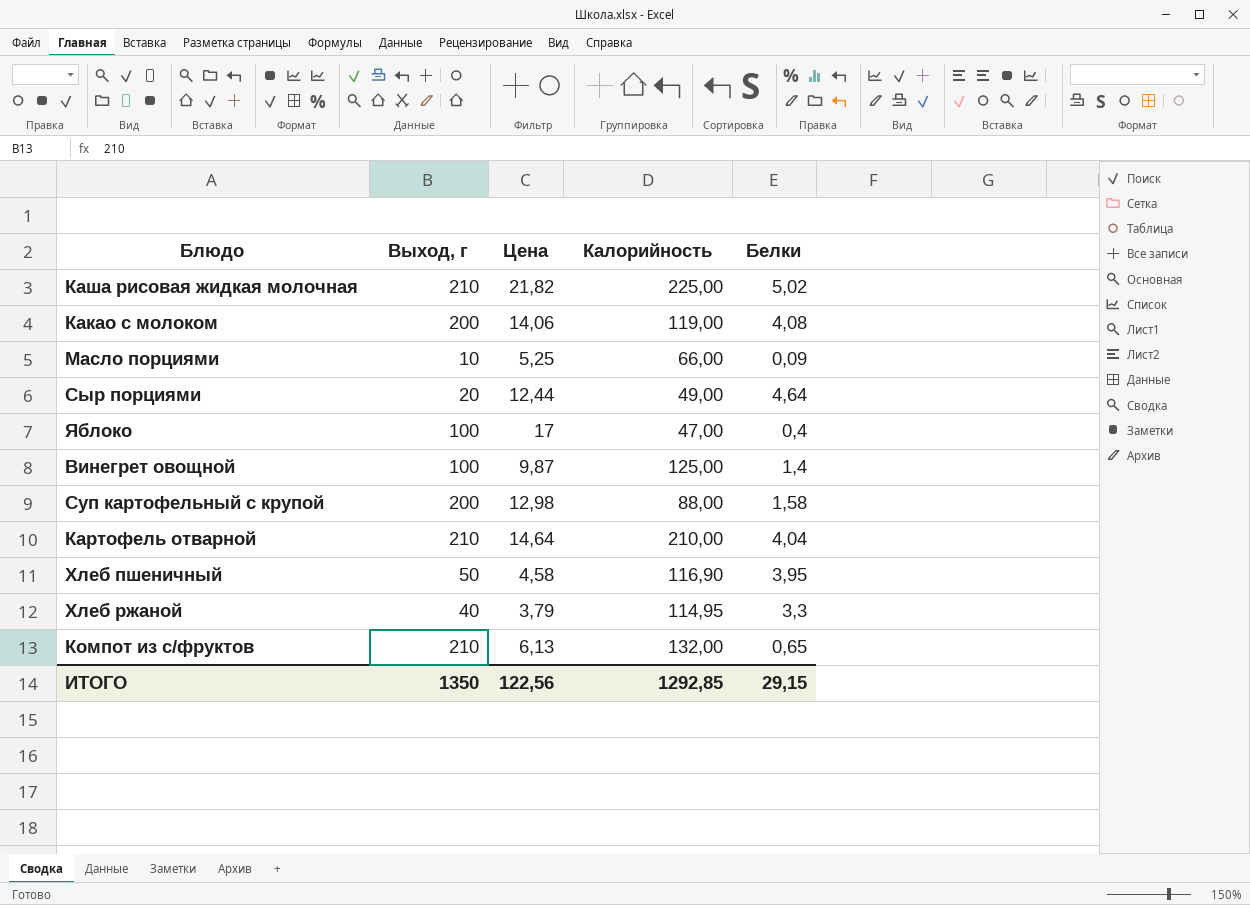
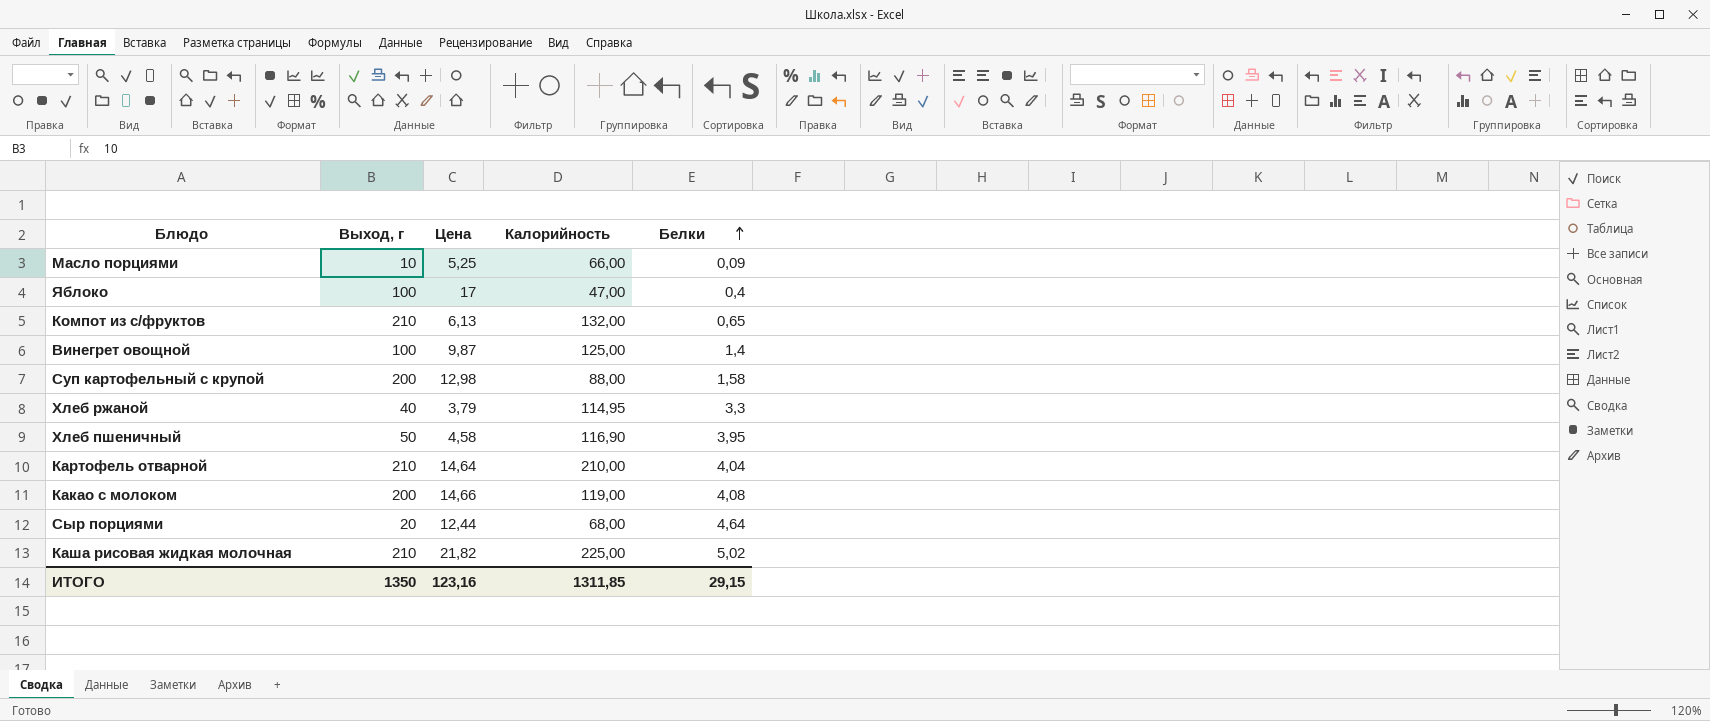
row order: none -> Белки ascending
Какао с молоком | Цена: 14,06 -> 14,66
Сыр порциями | Калорийность: 49,00 -> 68,00
ИТОГО | Цена: 122,56 -> 123,16
ИТОГО | Калорийность: 1292,85 -> 1311,85

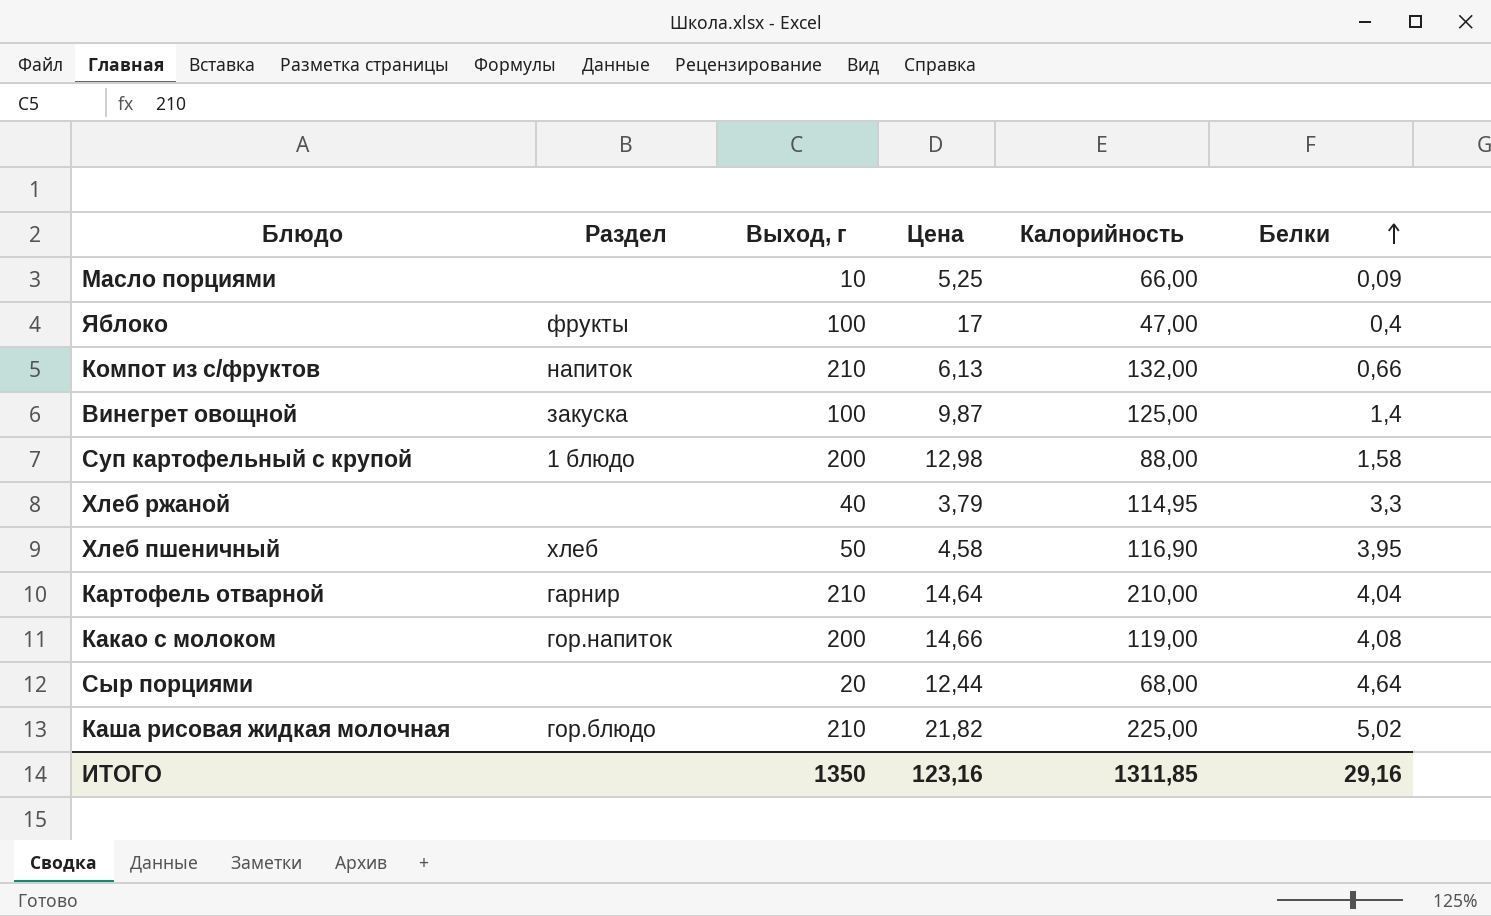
column Раздел | position: none -> 2
Компот из с/фруктов | Белки: 0,65 -> 0,66
ИТОГО | Белки: 29,15 -> 29,16

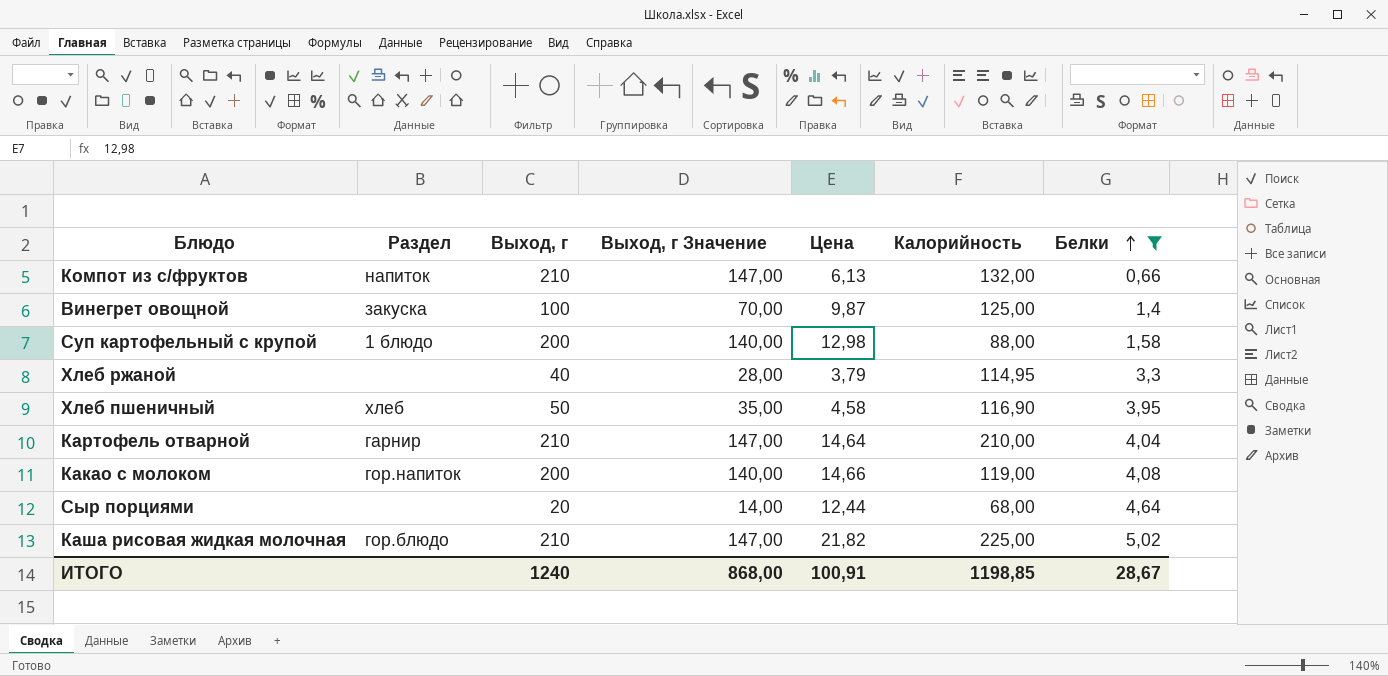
filter: none -> Белки >= 0,66
column Выход, г Значение | formula: none -> [Выход, г] * 0,7
ИТОГО | Выход, г: 1350 -> 1240
ИТОГО | Цена: 123,16 -> 100,91
ИТОГО | Калорийность: 1311,85 -> 1198,85
ИТОГО | Белки: 29,16 -> 28,67

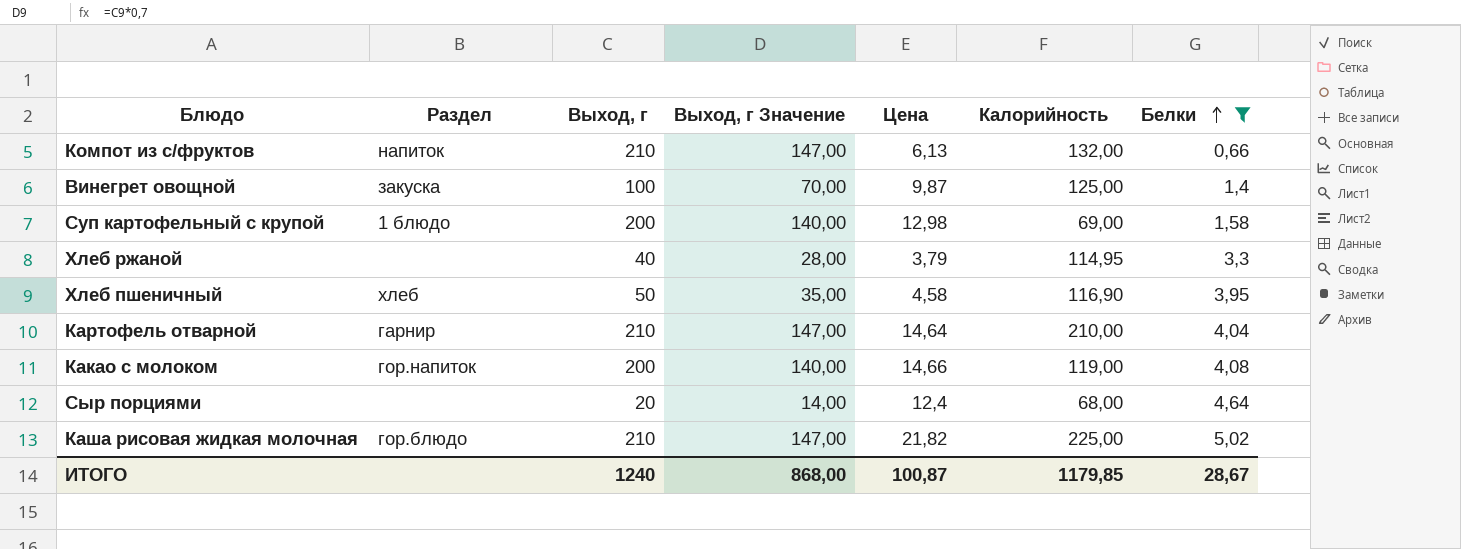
Суп картофельный с крупой | Калорийность: 88,00 -> 69,00
Сыр порциями | Цена: 12,44 -> 12,4
ИТОГО | Цена: 100,91 -> 100,87
ИТОГО | Калорийность: 1198,85 -> 1179,85

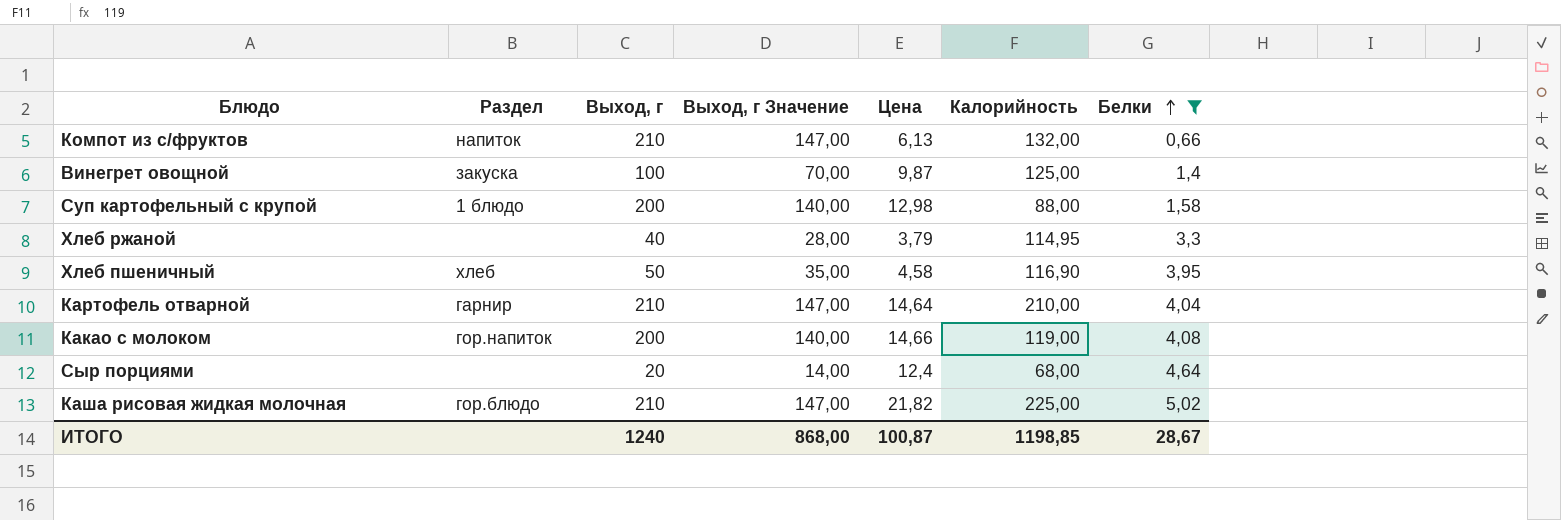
Суп картофельный с крупой | Калорийность: 69,00 -> 88,00
ИТОГО | Калорийность: 1179,85 -> 1198,85

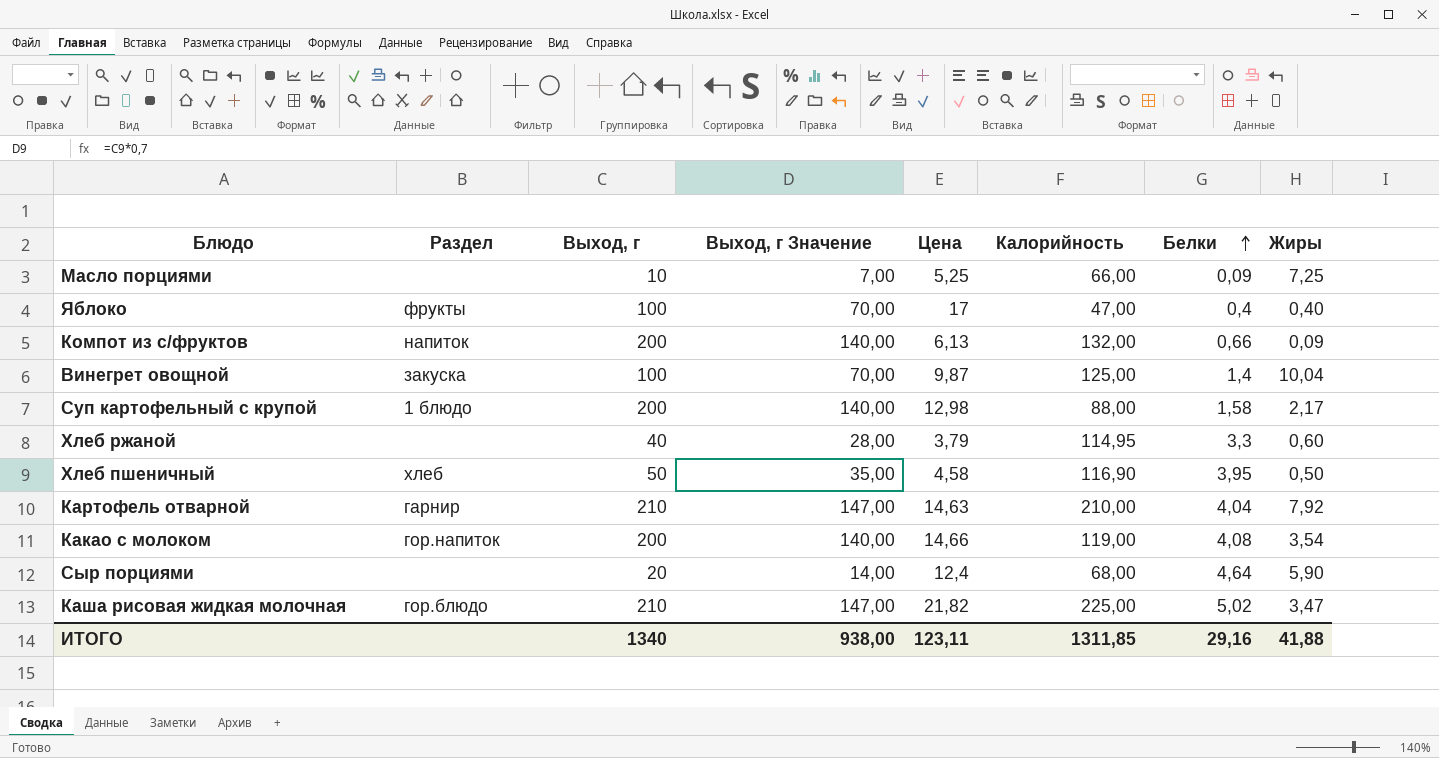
filter: Белки >= 0,66 -> none
column Жиры | position: none -> 8
Компот из с/фруктов | Выход, г: 210 -> 200
Компот из с/фруктов | Выход, г Значение: 147,00 -> 140,00
Картофель отварной | Цена: 14,64 -> 14,63
ИТОГО | Выход, г: 1240 -> 1340
ИТОГО | Выход, г Значение: 868,00 -> 938,00
ИТОГО | Цена: 100,87 -> 123,11
ИТОГО | Калорийность: 1198,85 -> 1311,85
ИТОГО | Белки: 28,67 -> 29,16

